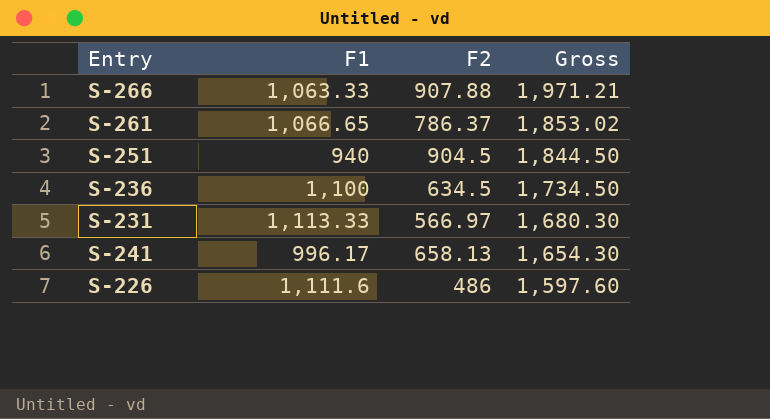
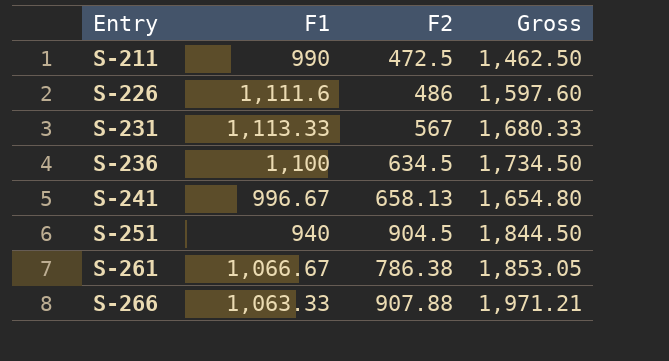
row order: Gross descending -> Entry ascending
row S-211: none -> 990 | 472.5 | 1,462.50
S-231 | F2: 566.97 -> 567
S-231 | Gross: 1,680.30 -> 1,680.33
S-241 | F1: 996.17 -> 996.67
S-241 | Gross: 1,654.30 -> 1,654.80
S-261 | F1: 1,066.65 -> 1,066.67
S-261 | F2: 786.37 -> 786.38
S-261 | Gross: 1,853.02 -> 1,853.05

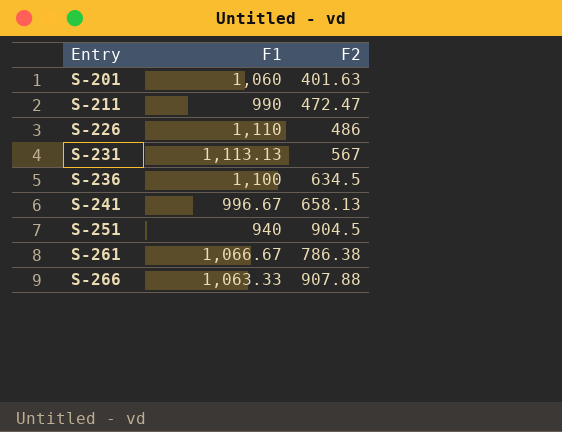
column Gross | formula: [F1] + [F2] -> none
row S-201: none -> 1,060 | 401.63
S-211 | F2: 472.5 -> 472.47
S-226 | F1: 1,111.6 -> 1,110
S-231 | F1: 1,113.33 -> 1,113.13

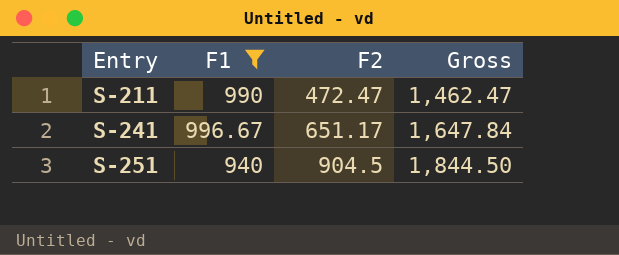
filter: none -> F1 <= 996.67
column Gross | formula: none -> [F1] + [F2]
S-241 | F2: 658.13 -> 651.17

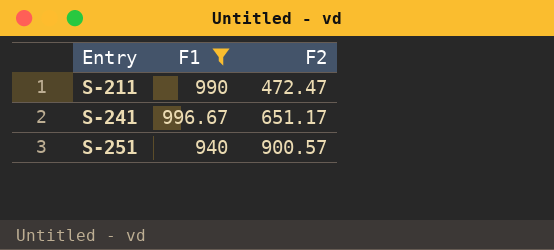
column Gross | formula: [F1] + [F2] -> none
S-251 | F2: 904.5 -> 900.57

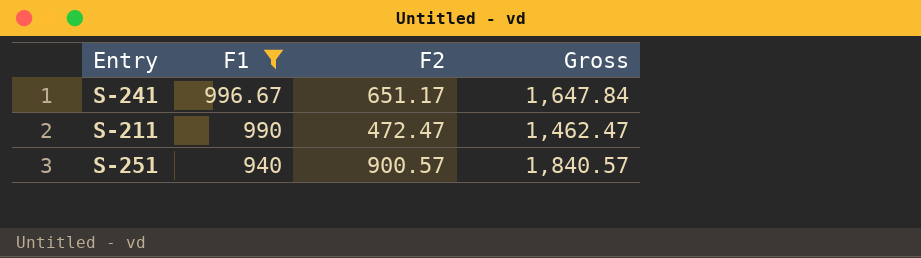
row order: Entry ascending -> F1 descending
column Gross | formula: none -> [F1] + [F2]

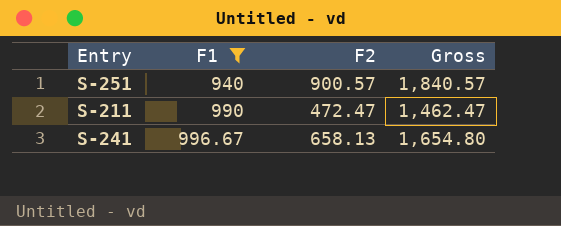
row order: F1 descending -> F1 ascending
S-241 | F2: 651.17 -> 658.13
S-241 | Gross: 1,647.84 -> 1,654.80

